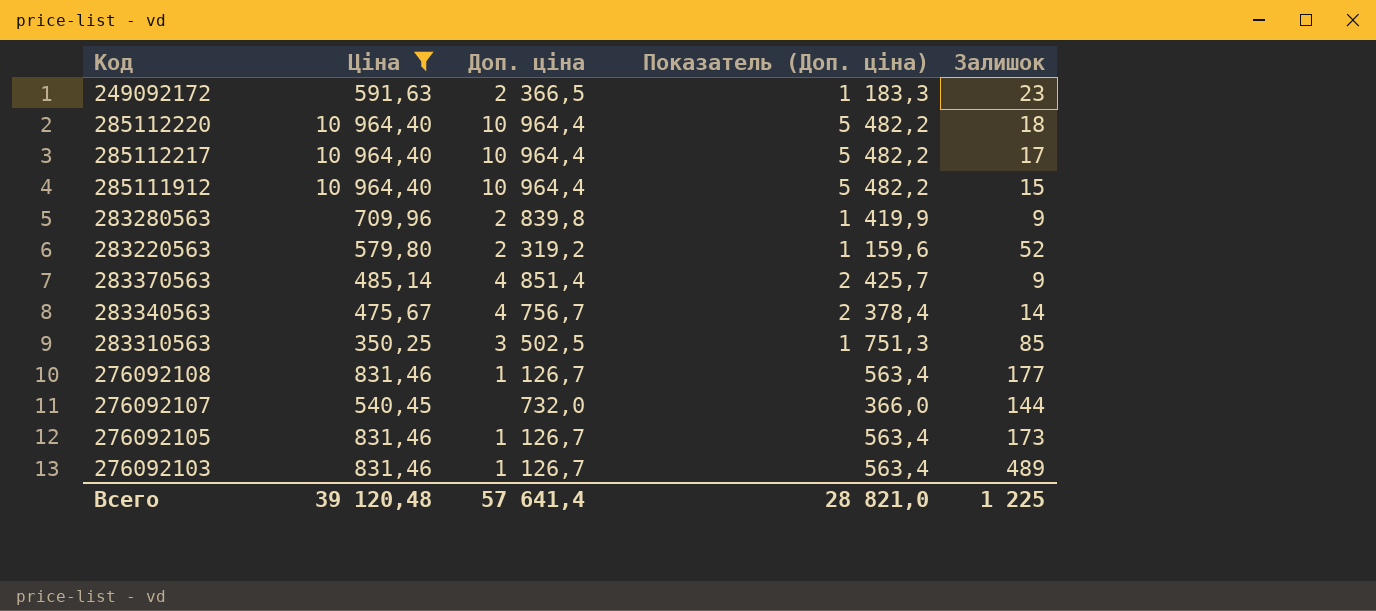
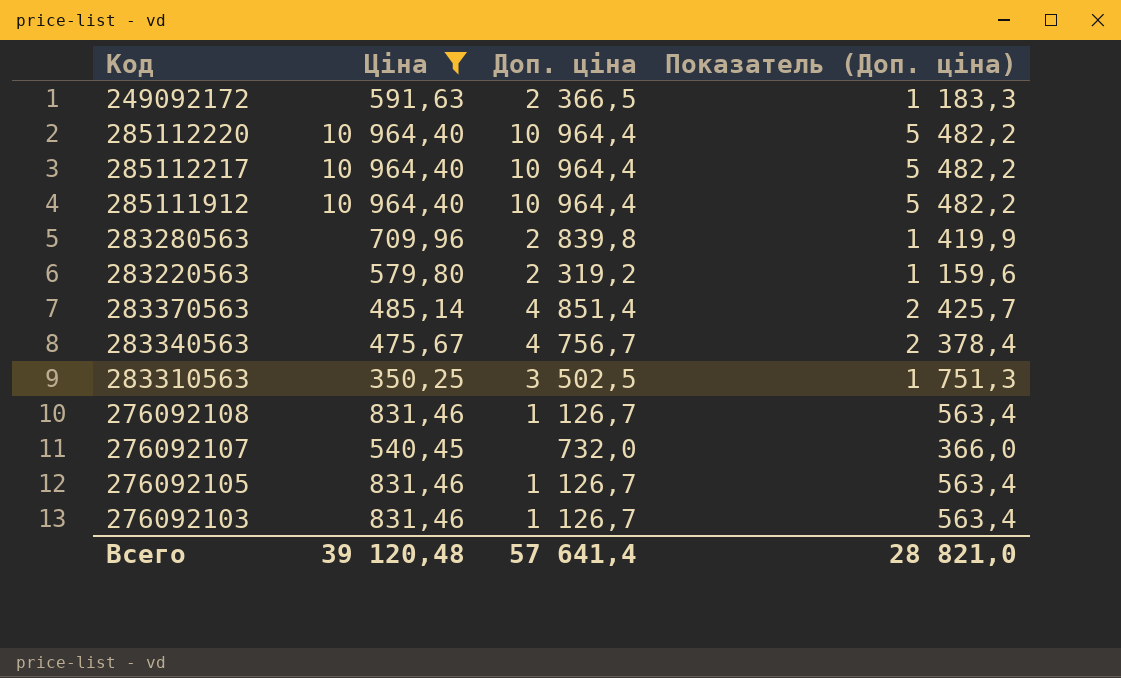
column Залишок | position: 5 -> none

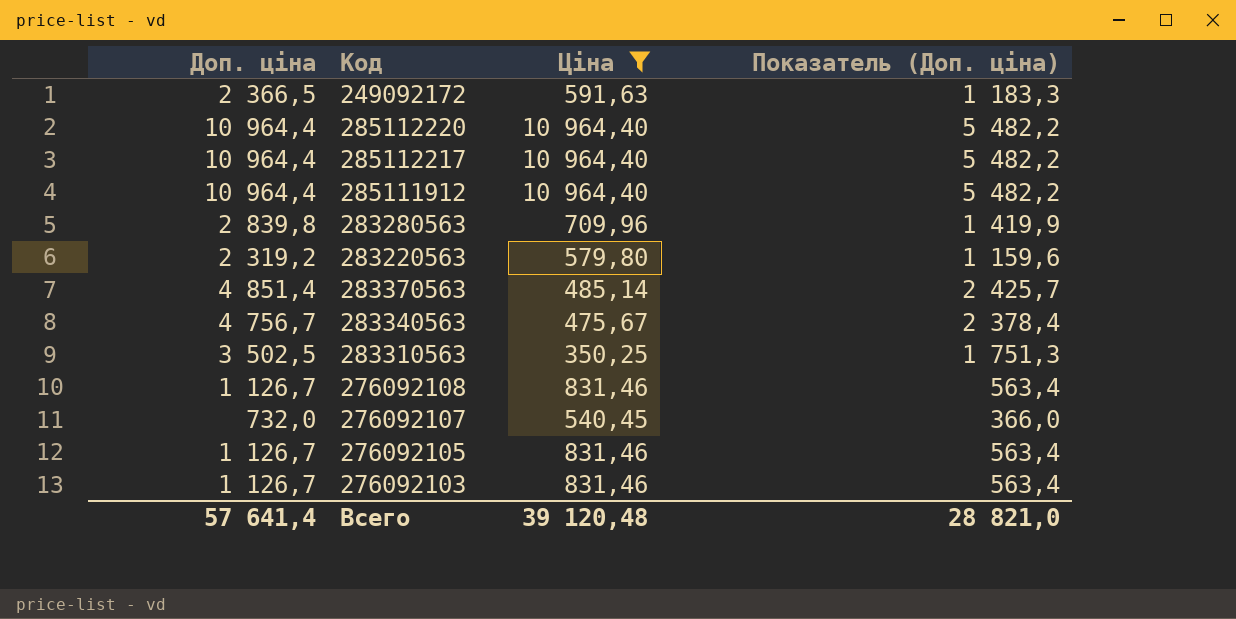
column Доп. ціна | position: 3 -> 1

